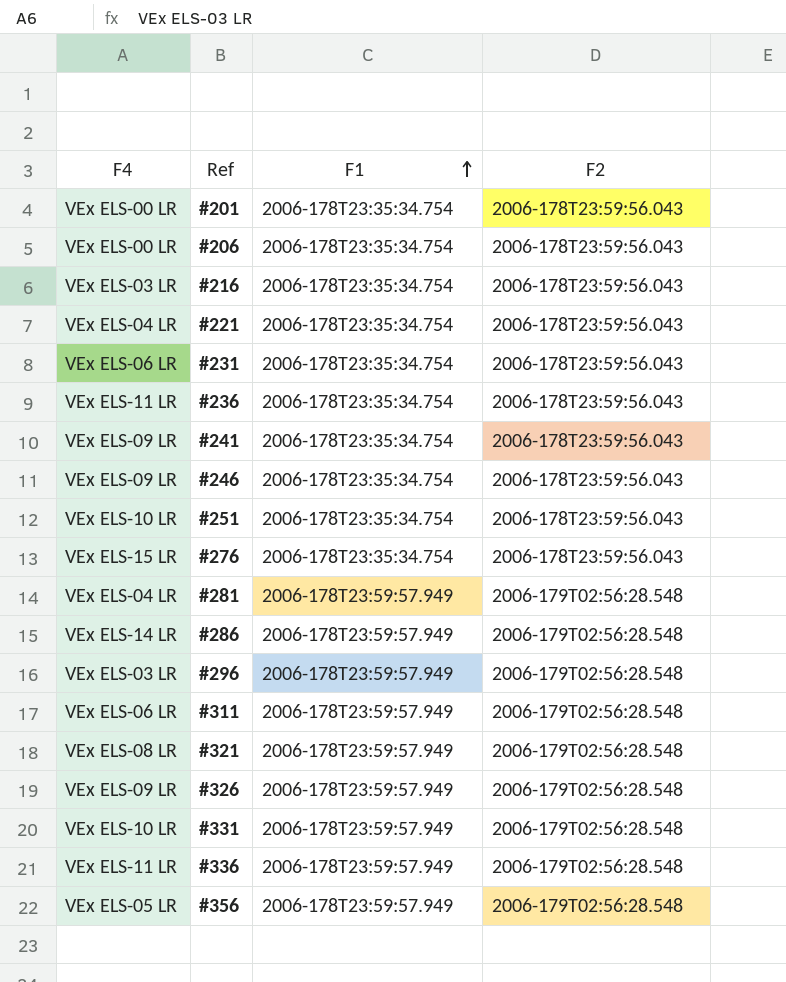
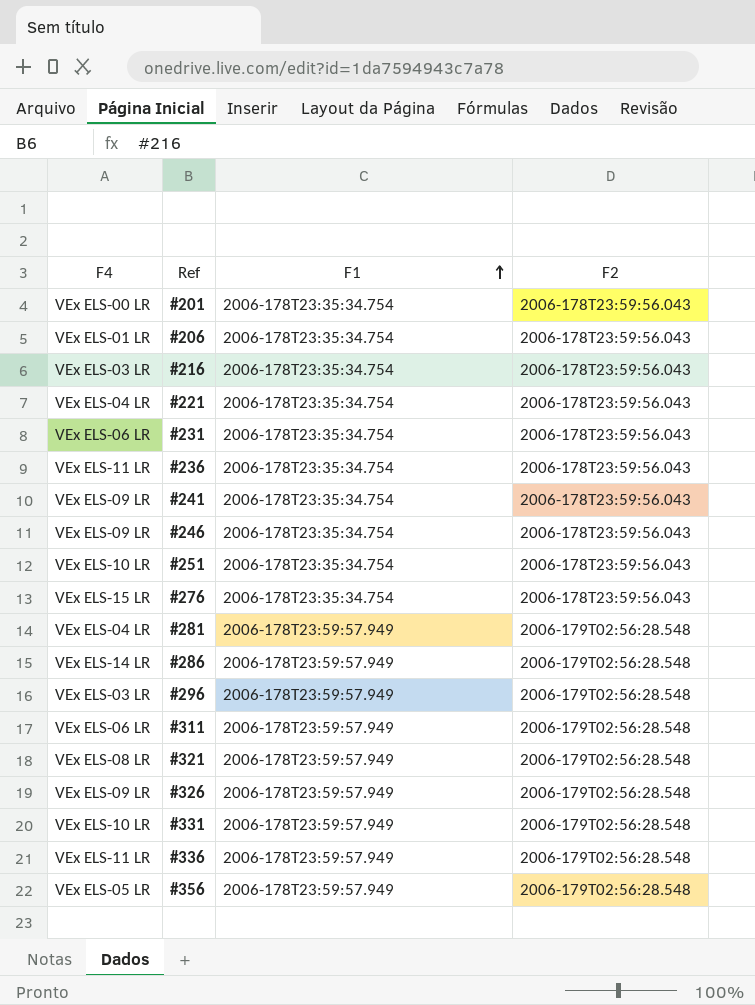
#206 | F4: VEx ELS-00 LR -> VEx ELS-01 LR

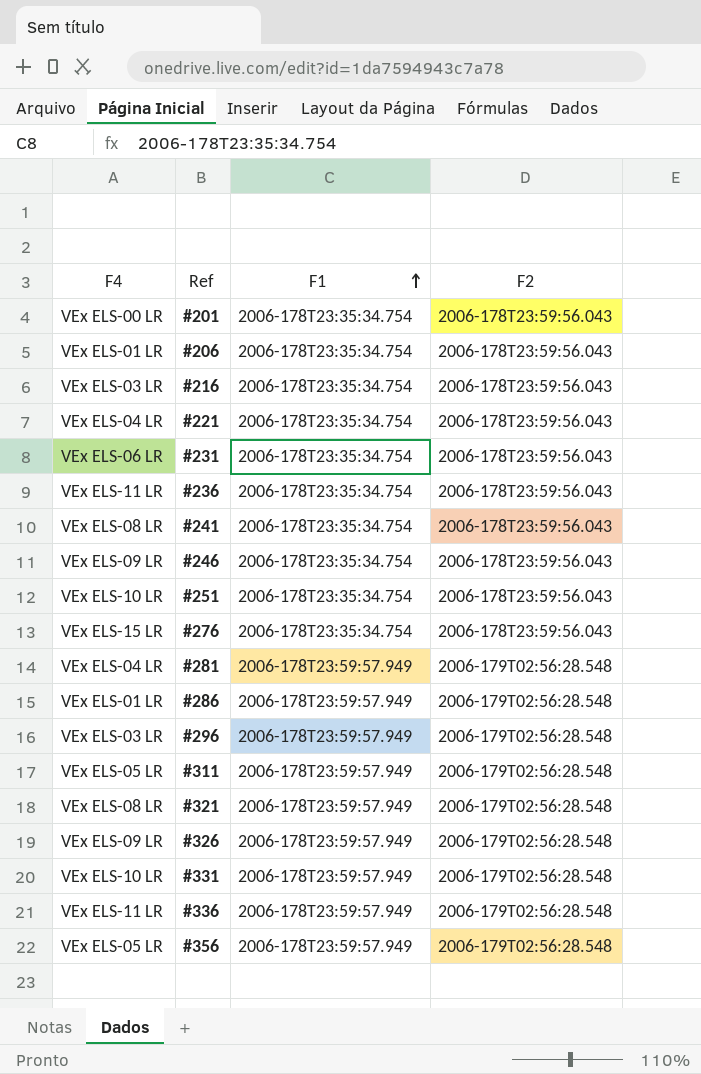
#241 | F4: VEx ELS-09 LR -> VEx ELS-08 LR
#286 | F4: VEx ELS-14 LR -> VEx ELS-01 LR
#311 | F4: VEx ELS-06 LR -> VEx ELS-05 LR

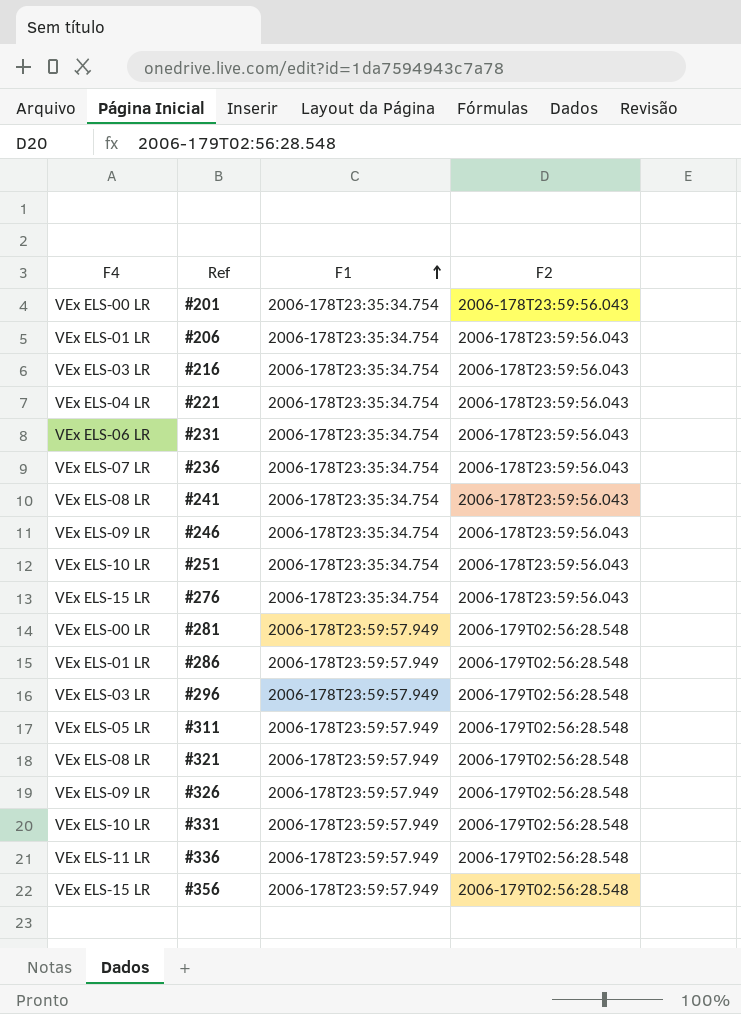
#236 | F4: VEx ELS-11 LR -> VEx ELS-07 LR
#281 | F4: VEx ELS-04 LR -> VEx ELS-00 LR
#356 | F4: VEx ELS-05 LR -> VEx ELS-15 LR

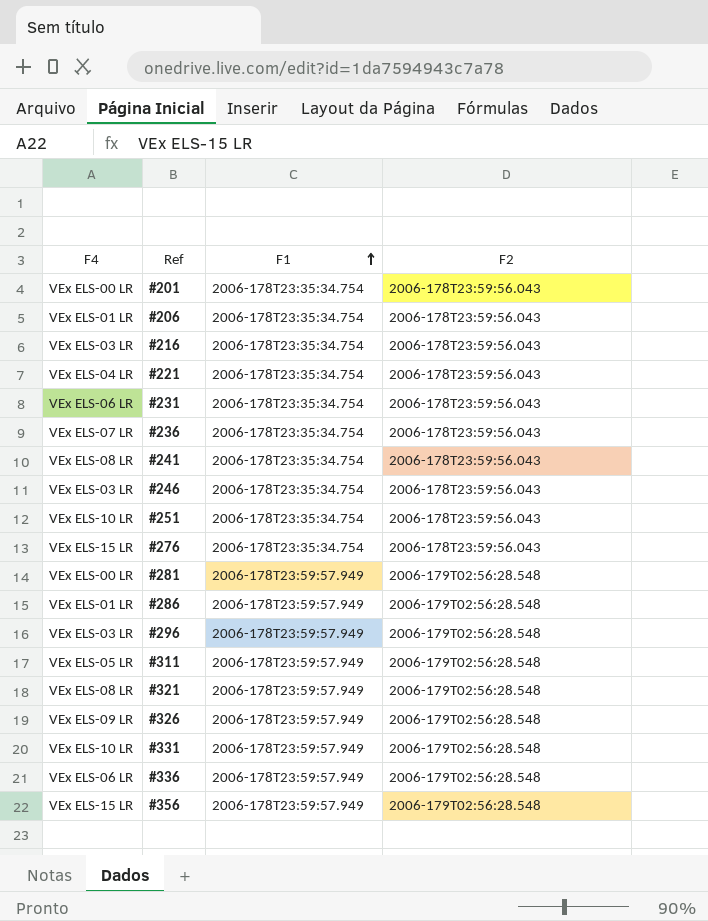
#246 | F4: VEx ELS-09 LR -> VEx ELS-03 LR
#336 | F4: VEx ELS-11 LR -> VEx ELS-06 LR

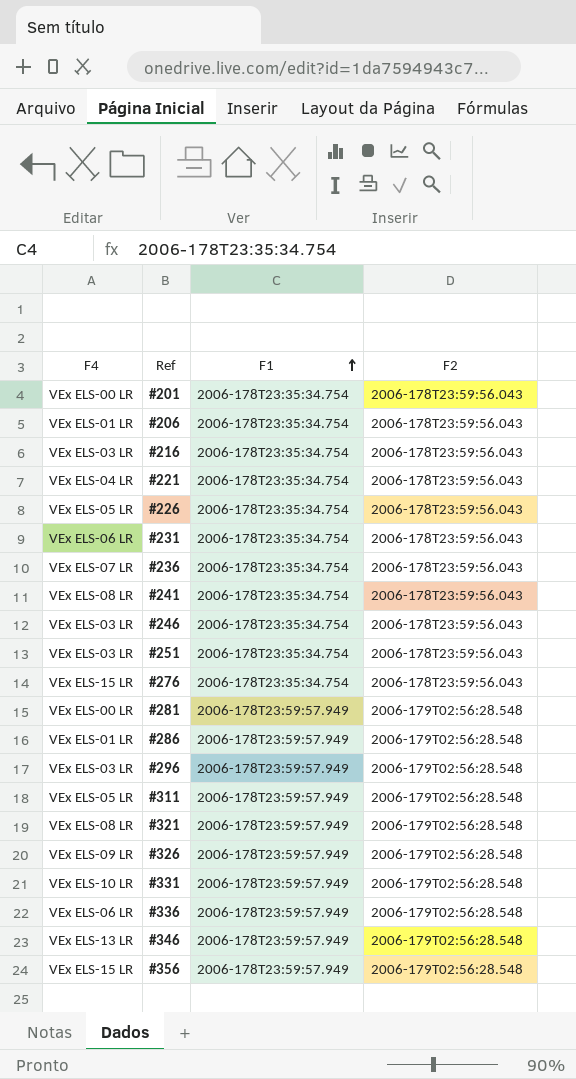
row #226: none -> VEx ELS-05 LR | 2006-178T23:35:34.754 | 2006-178T23:59:56.043
#251 | F4: VEx ELS-10 LR -> VEx ELS-03 LR
row #346: none -> VEx ELS-13 LR | 2006-178T23:59:57.949 | 2006-179T02:56:28.548

